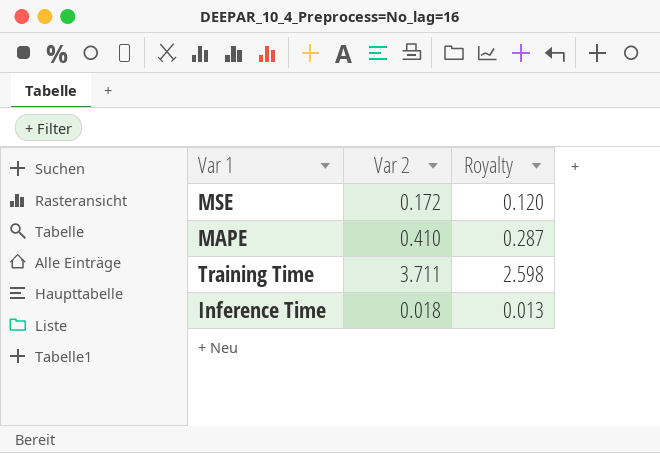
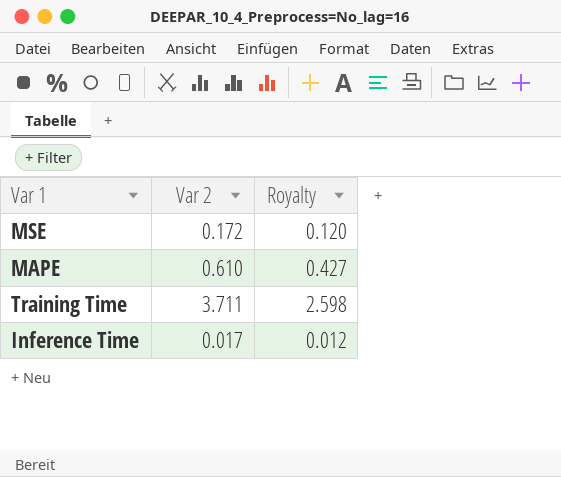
MAPE | Var 2: 0.410 -> 0.610
MAPE | Royalty: 0.287 -> 0.427
Inference Time | Var 2: 0.018 -> 0.017
Inference Time | Royalty: 0.013 -> 0.012

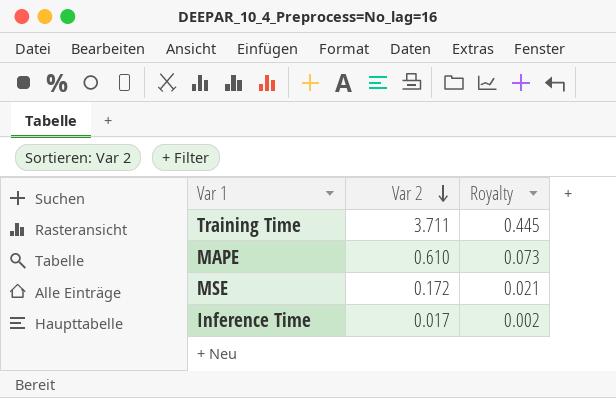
row order: none -> Var 2 descending
column Royalty | formula: [Var 2] * 0.7 -> [Var 2] * 0.12

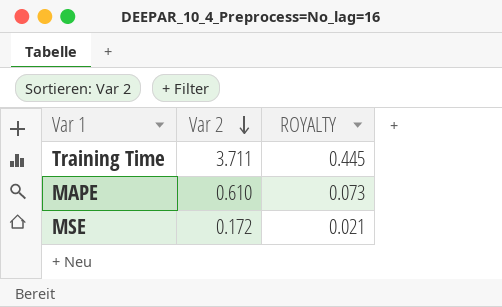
column name: Royalty -> ROYALTY
row Inference Time: 0.017 | 0.002 -> none

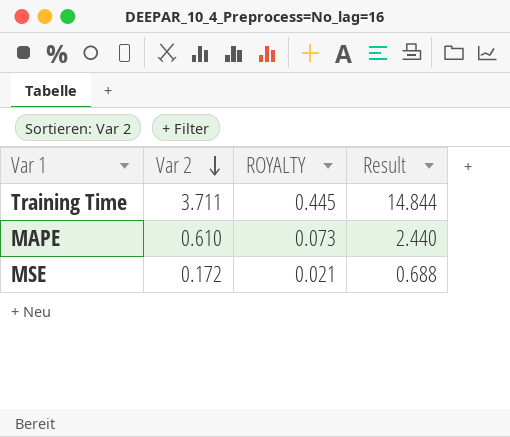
column Result | formula: none -> [Var 2] * 4

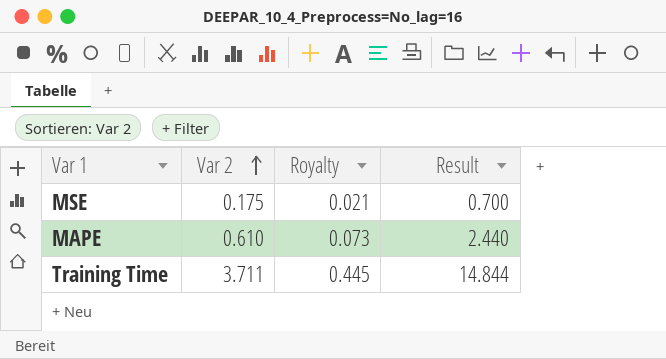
row order: Var 2 descending -> Var 2 ascending
column name: ROYALTY -> Royalty
MSE | Var 2: 0.172 -> 0.175
MSE | Result: 0.688 -> 0.700

